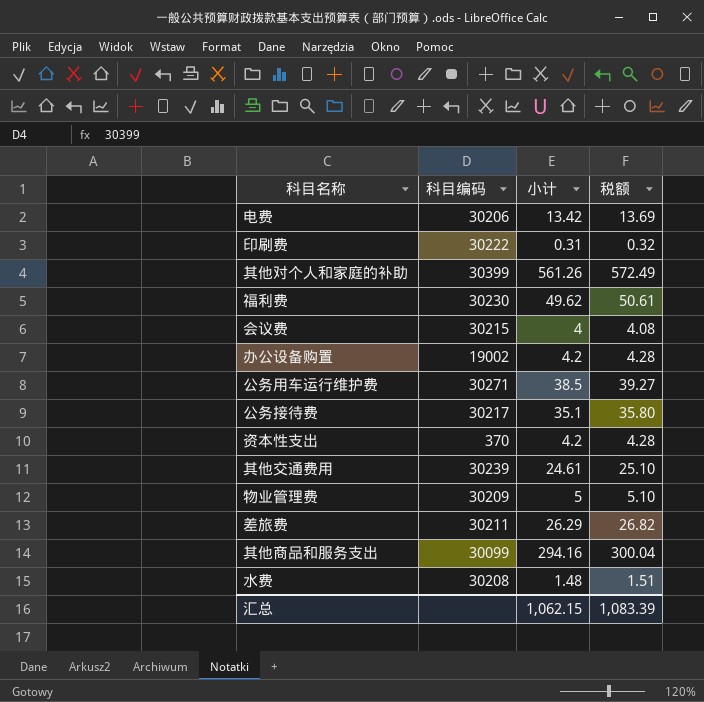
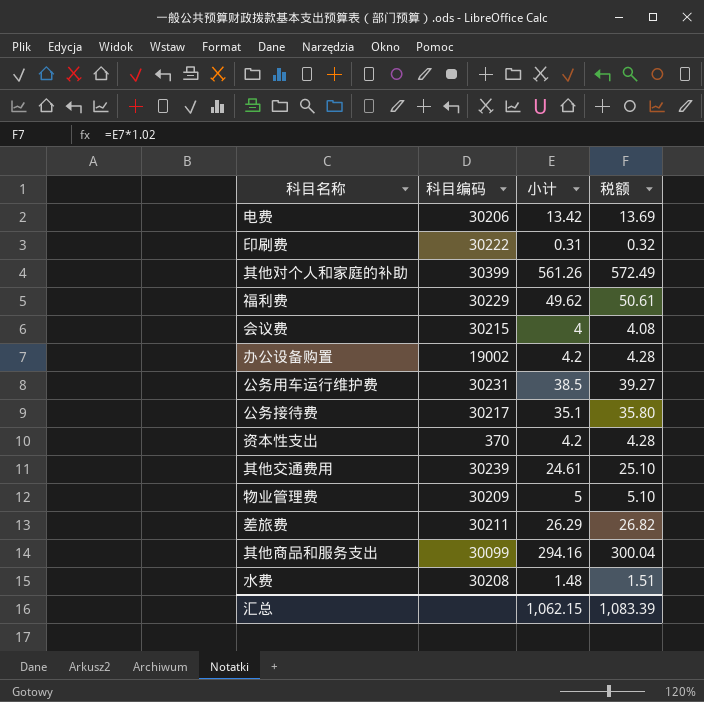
福利费 | 科目编码: 30230 -> 30229
公务用车运行维护费 | 科目编码: 30271 -> 30231

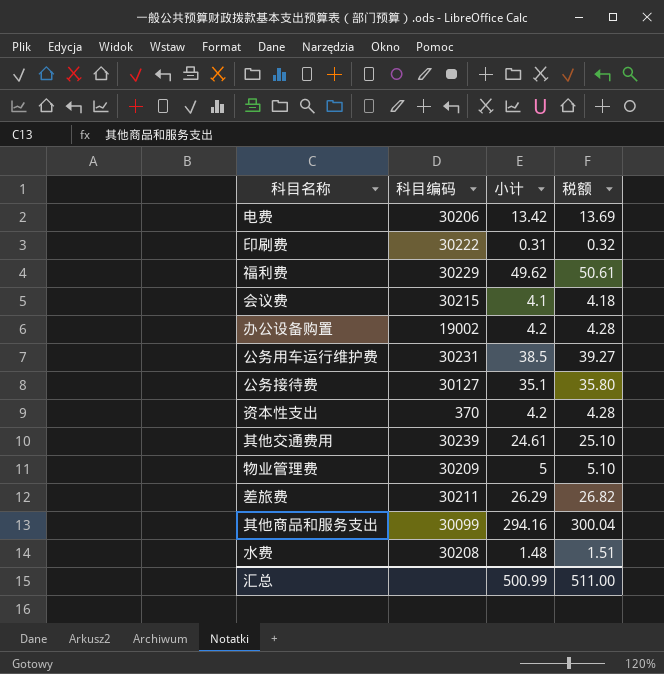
row 其他对个人和家庭的补助: 30399 | 561.26 | 572.49 -> none
会议费 | 小计: 4 -> 4.1
会议费 | 税额: 4.08 -> 4.18
公务接待费 | 科目编码: 30217 -> 30127
汇总 | 小计: 1,062.15 -> 500.99
汇总 | 税额: 1,083.39 -> 511.00

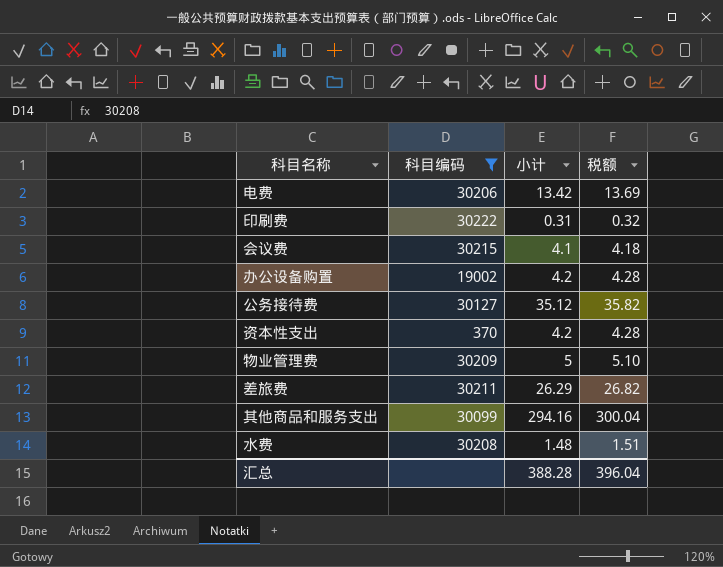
filter: none -> 科目编码 <= 30222
公务接待费 | 小计: 35.1 -> 35.12
公务接待费 | 税额: 35.80 -> 35.82
汇总 | 小计: 500.99 -> 388.28
汇总 | 税额: 511.00 -> 396.04

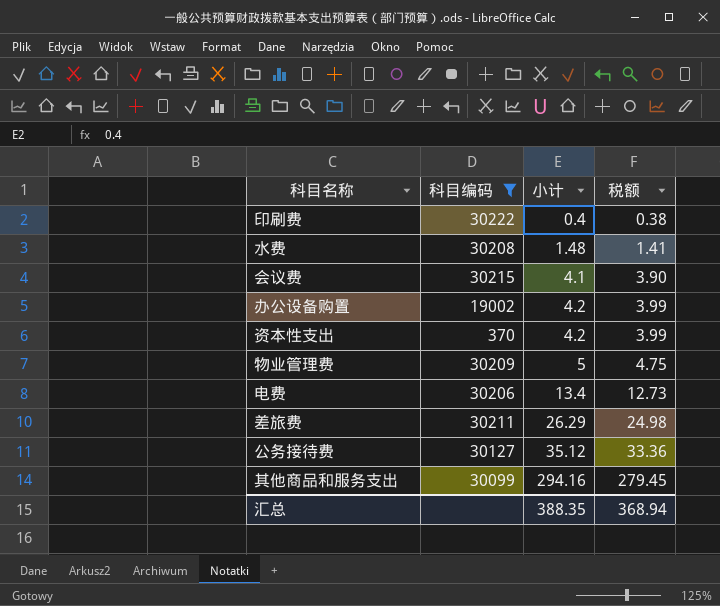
row order: none -> 小计 ascending
column 税额 | formula: [小计] * 1.02 -> [小计] * 0.95
印刷费 | 小计: 0.31 -> 0.4
电费 | 小计: 13.42 -> 13.4
汇总 | 小计: 388.28 -> 388.35
汇总 | 税额: 396.04 -> 368.94

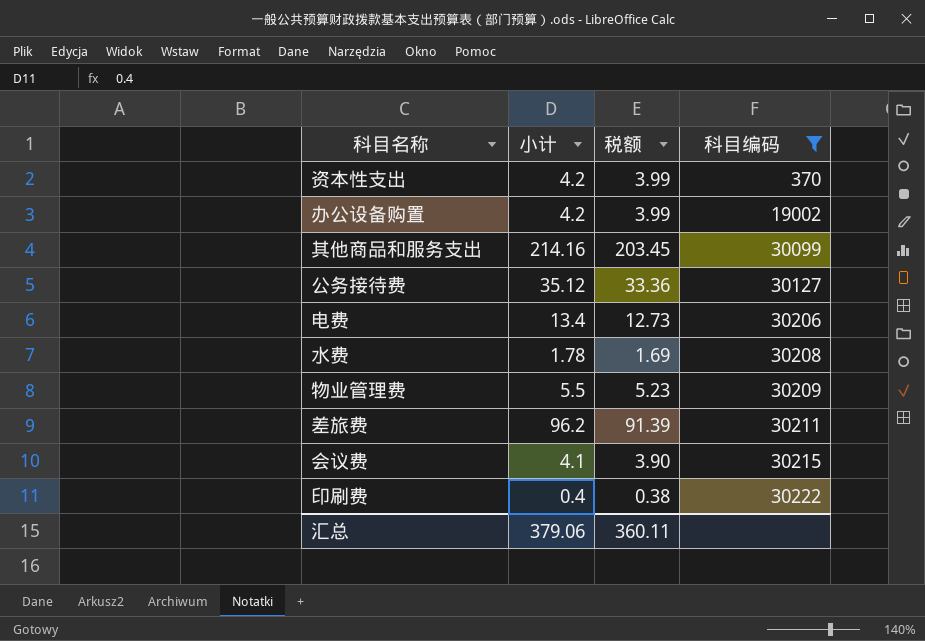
row order: 小计 ascending -> 科目编码 ascending
column 科目编码 | position: 2 -> 4
其他商品和服务支出 | 小计: 294.16 -> 214.16
其他商品和服务支出 | 税额: 279.45 -> 203.45
水费 | 小计: 1.48 -> 1.78
水费 | 税额: 1.41 -> 1.69
物业管理费 | 小计: 5 -> 5.5
物业管理费 | 税额: 4.75 -> 5.23
差旅费 | 小计: 26.29 -> 96.2
差旅费 | 税额: 24.98 -> 91.39
汇总 | 小计: 388.35 -> 379.06
汇总 | 税额: 368.94 -> 360.11

